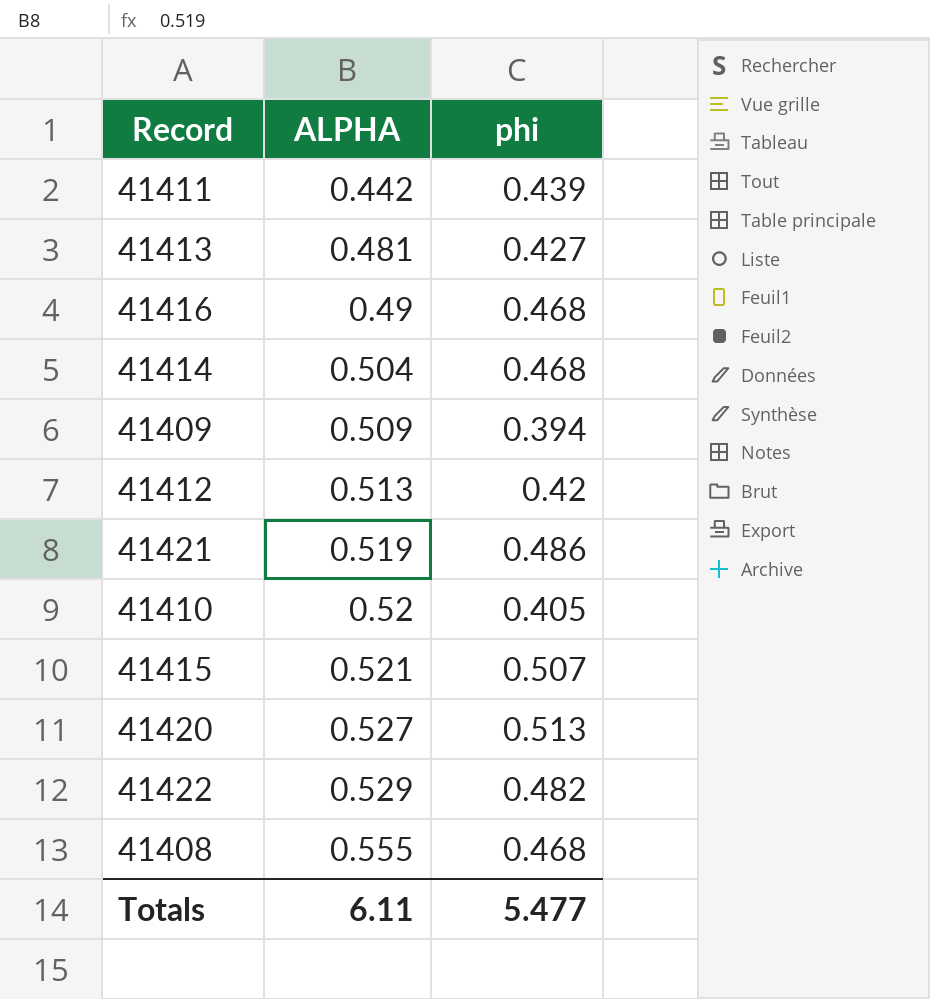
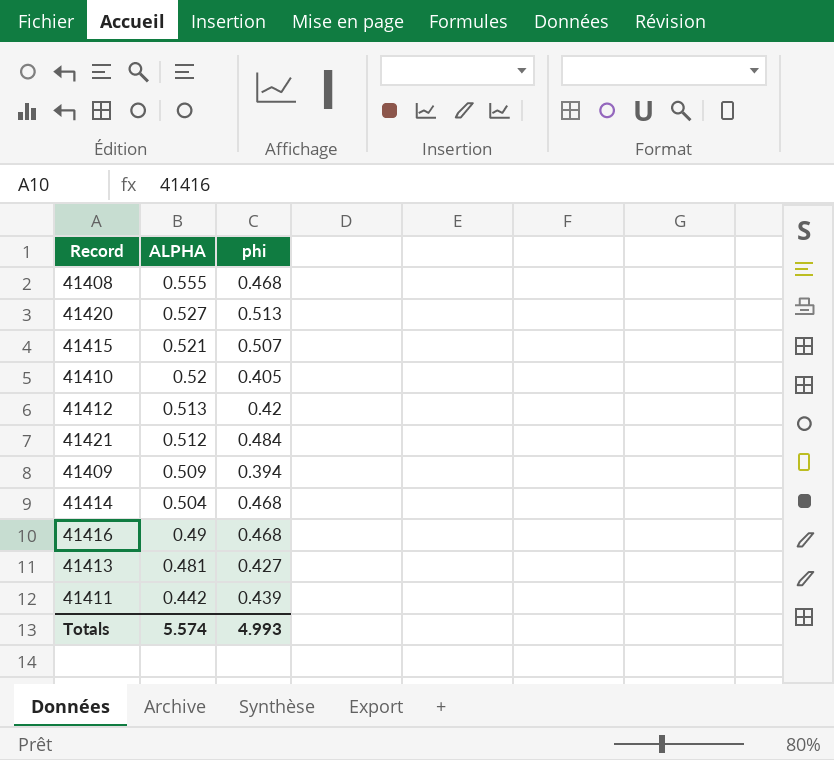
row order: ALPHA ascending -> ALPHA descending
row 41422: 0.529 | 0.482 -> none
41421 | ALPHA: 0.519 -> 0.512
41421 | phi: 0.486 -> 0.484
Totals | ALPHA: 6.11 -> 5.574
Totals | phi: 5.477 -> 4.993

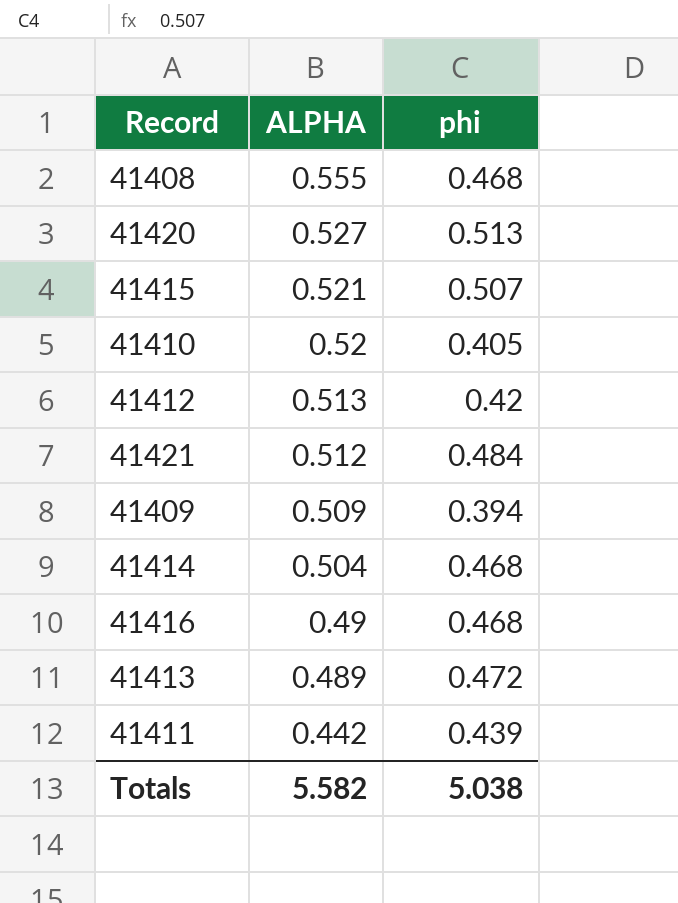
41413 | ALPHA: 0.481 -> 0.489
41413 | phi: 0.427 -> 0.472
Totals | ALPHA: 5.574 -> 5.582
Totals | phi: 4.993 -> 5.038

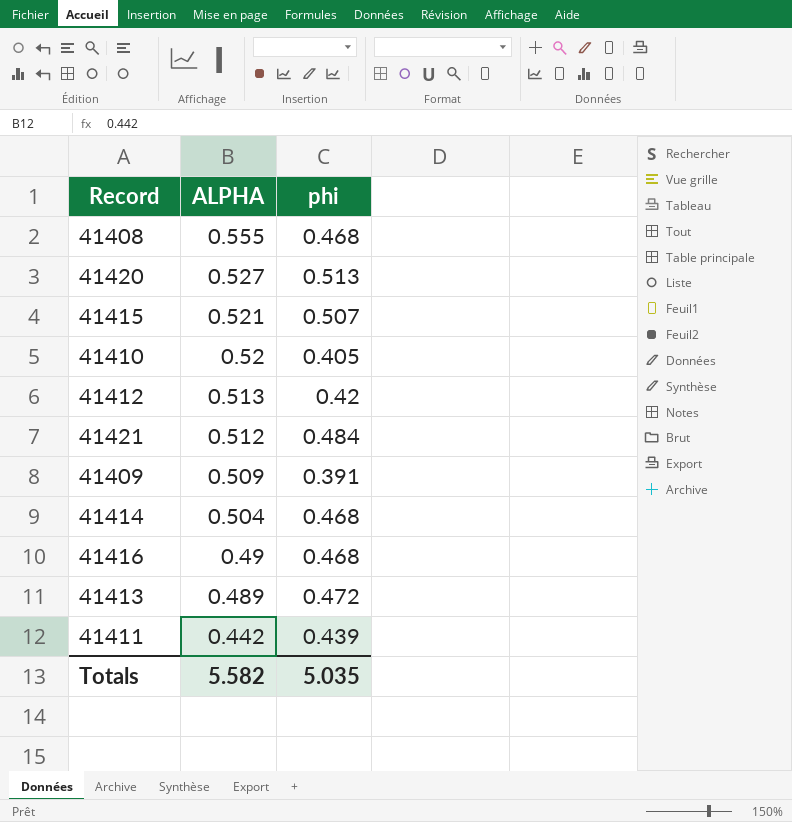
41409 | phi: 0.394 -> 0.391
Totals | phi: 5.038 -> 5.035

